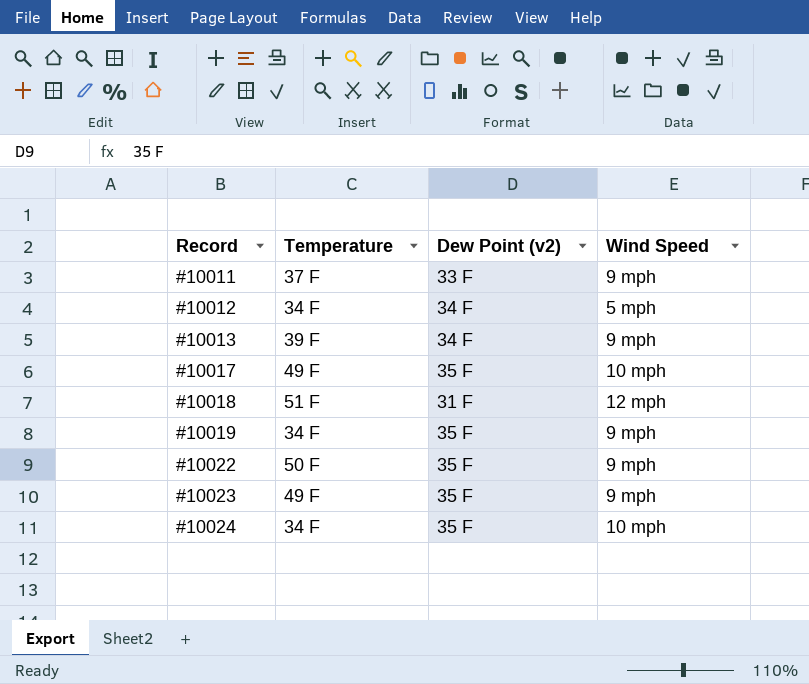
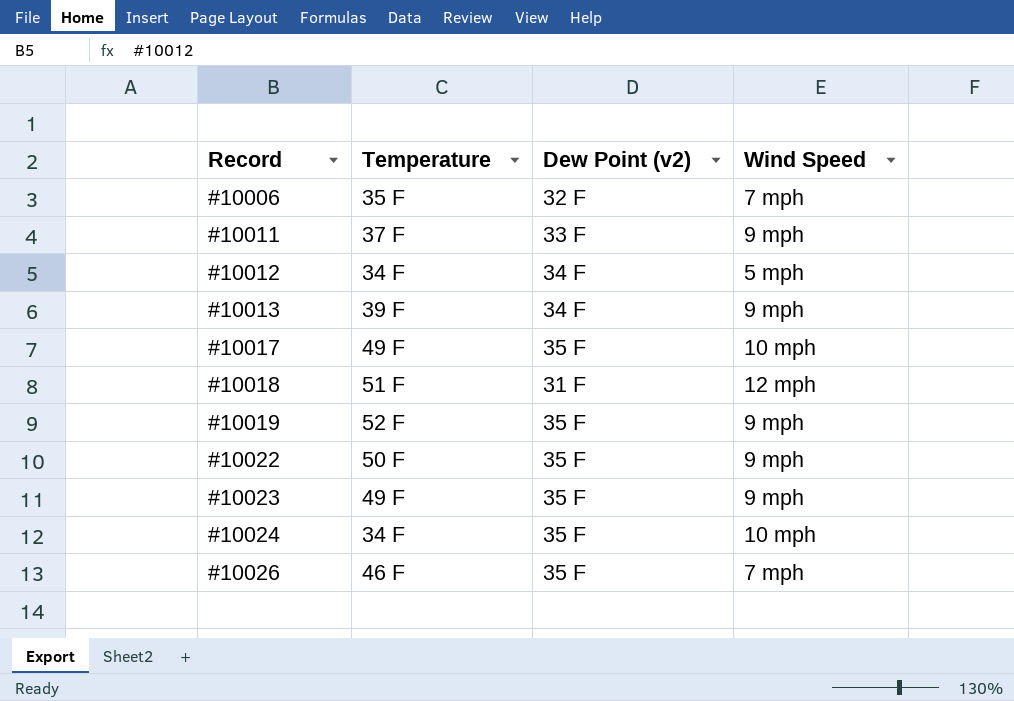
row #10006: none -> 35 F | 32 F | 7 mph
#10019 | Temperature: 34 F -> 52 F
row #10026: none -> 46 F | 35 F | 7 mph

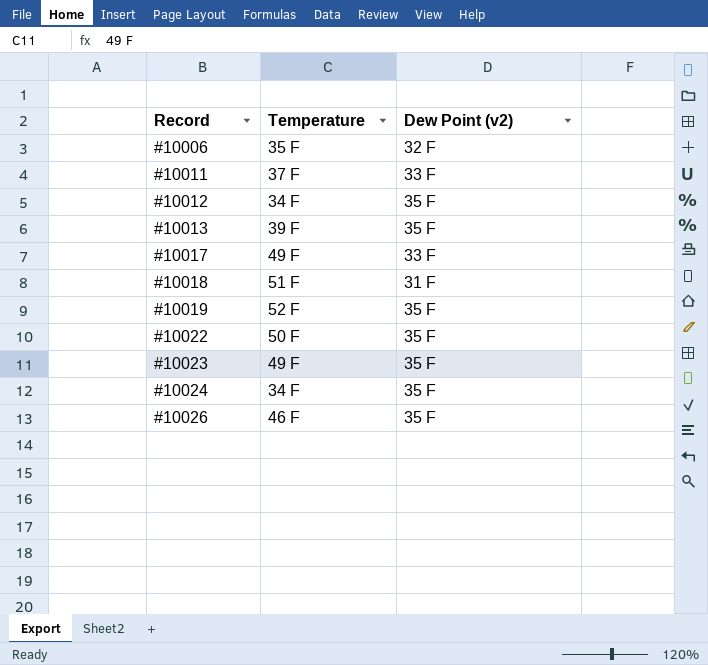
column Wind Speed | position: 4 -> none
#10012 | Dew Point (v2): 34 F -> 35 F
#10013 | Dew Point (v2): 34 F -> 35 F
#10017 | Dew Point (v2): 35 F -> 33 F

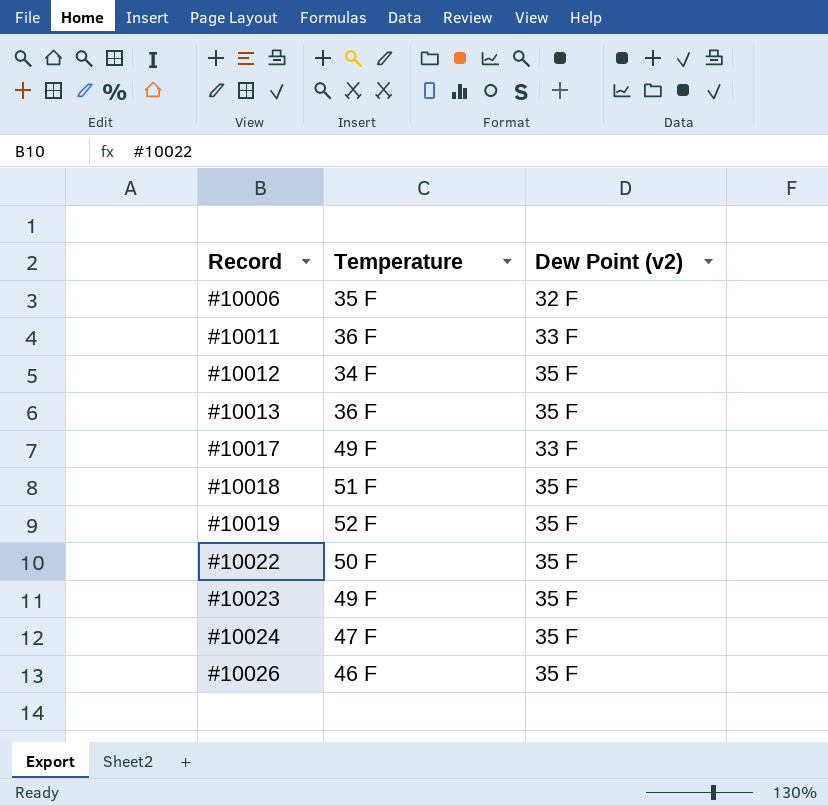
#10011 | Temperature: 37 F -> 36 F
#10013 | Temperature: 39 F -> 36 F
#10018 | Dew Point (v2): 31 F -> 35 F
#10024 | Temperature: 34 F -> 47 F

